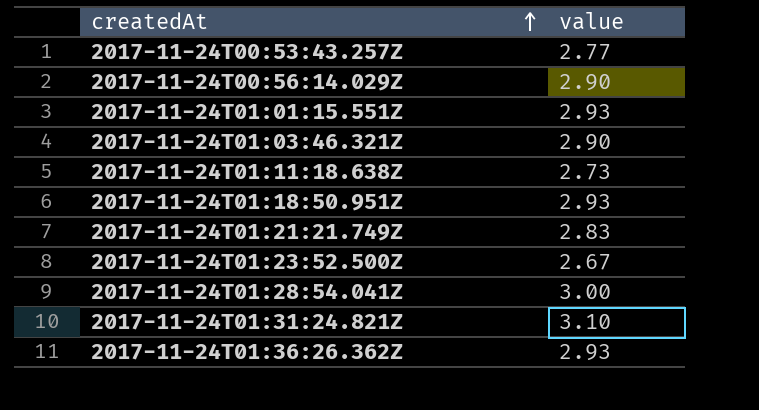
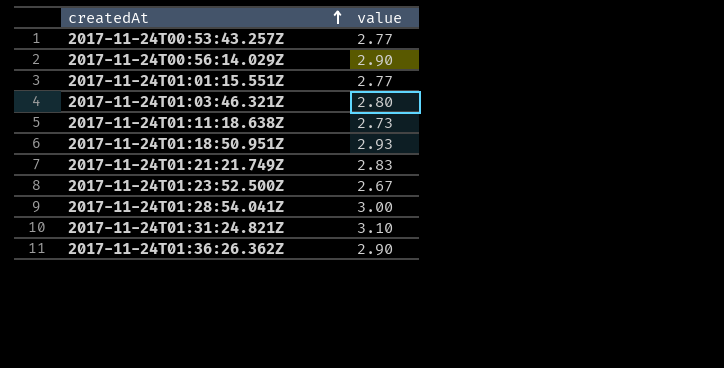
2017-11-24T01:01:15.551Z | value: 2.93 -> 2.77
2017-11-24T01:03:46.321Z | value: 2.90 -> 2.80
2017-11-24T01:36:26.362Z | value: 2.93 -> 2.90

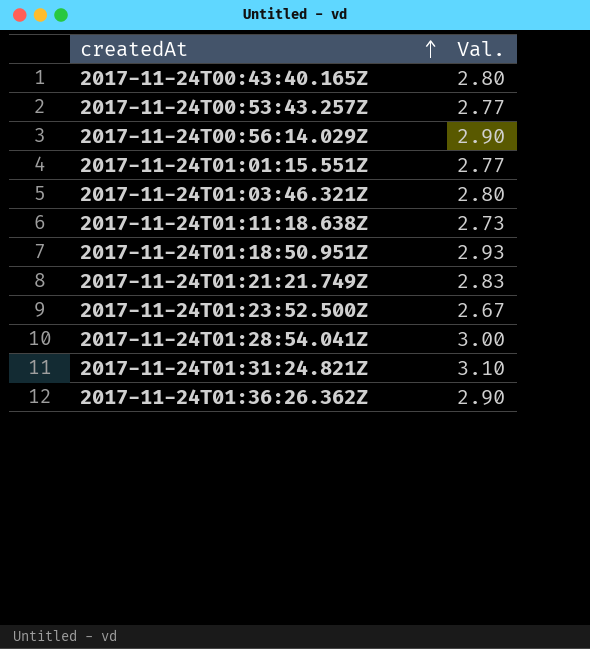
column name: value -> Val.
row 2017-11-24T00:43:40.165Z: none -> 2.80

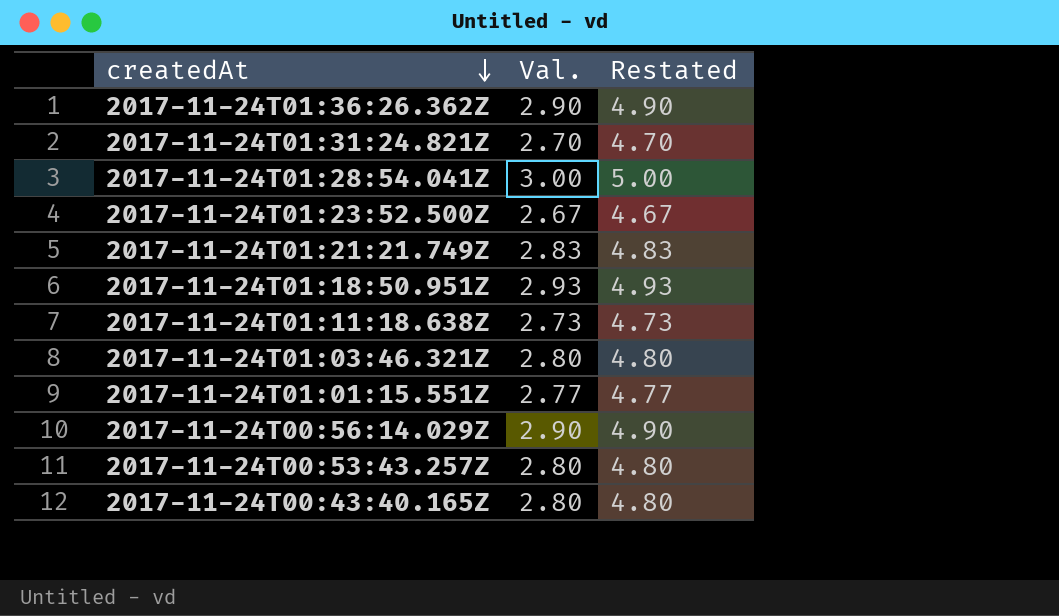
row order: createdAt ascending -> createdAt descending
column Restated | formula: none -> [Val.] + 2
2017-11-24T01:31:24.821Z | Val.: 3.10 -> 2.70
2017-11-24T00:53:43.257Z | Val.: 2.77 -> 2.80

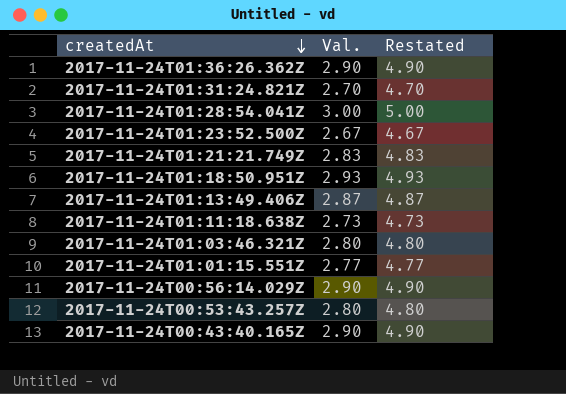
row 2017-11-24T01:13:49.406Z: none -> 2.87 | 4.87
2017-11-24T00:43:40.165Z | Val.: 2.80 -> 2.90
2017-11-24T00:43:40.165Z | Restated: 4.80 -> 4.90

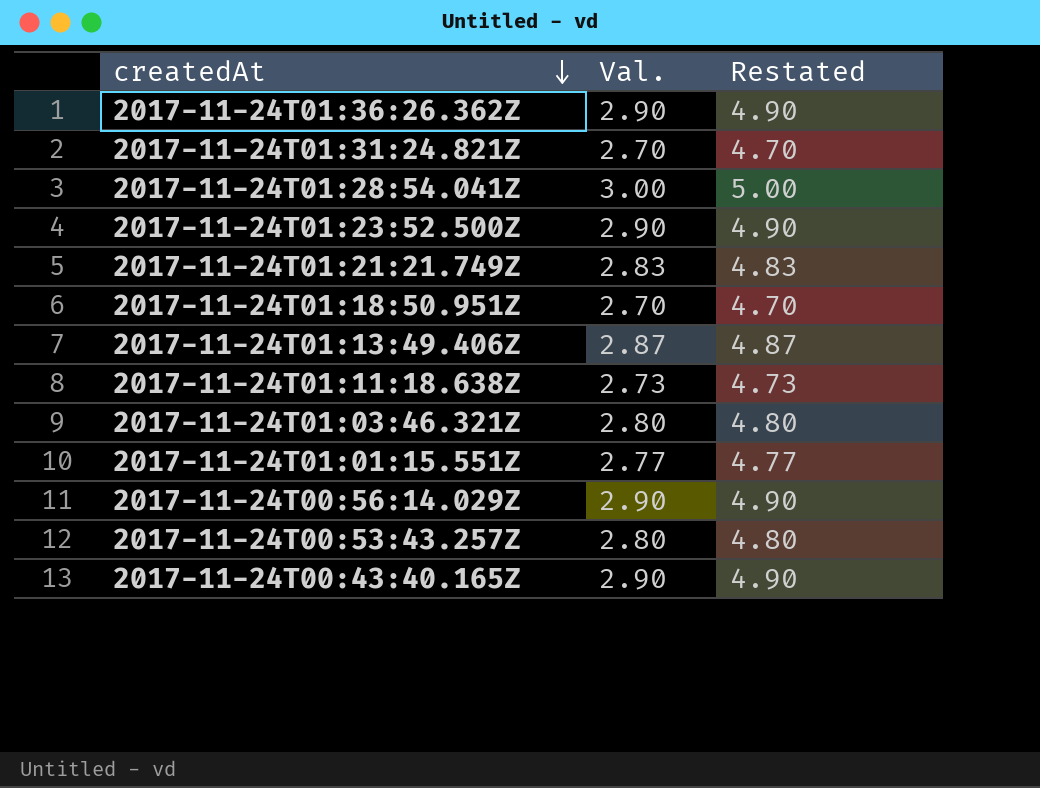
2017-11-24T01:23:52.500Z | Val.: 2.67 -> 2.90
2017-11-24T01:23:52.500Z | Restated: 4.67 -> 4.90
2017-11-24T01:18:50.951Z | Val.: 2.93 -> 2.70
2017-11-24T01:18:50.951Z | Restated: 4.93 -> 4.70

